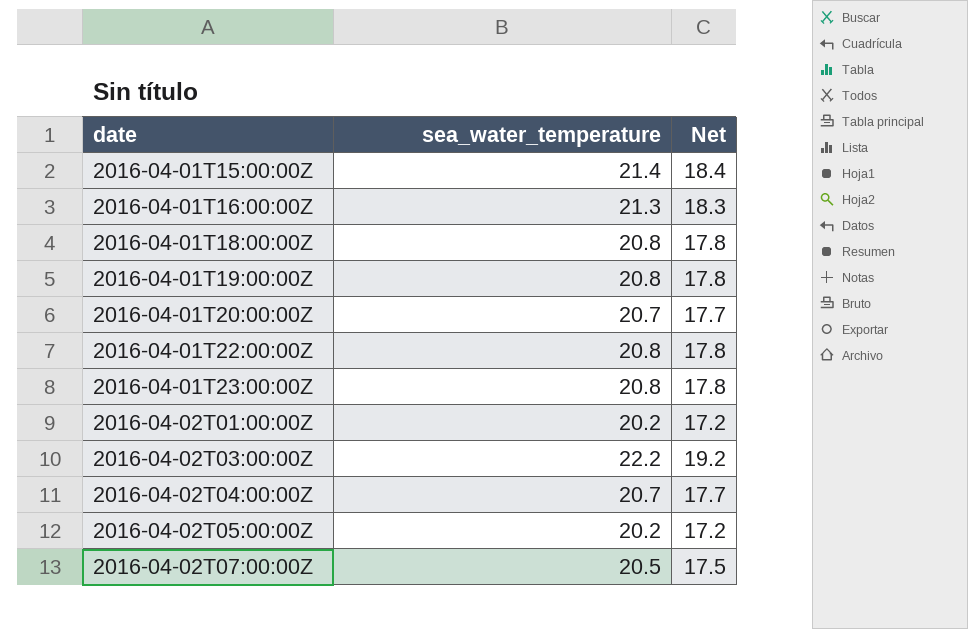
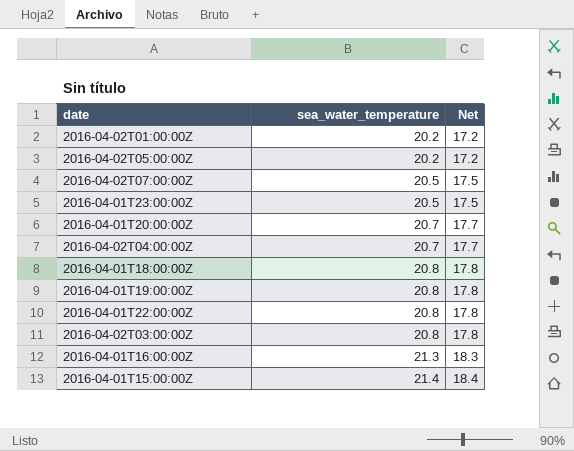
row order: date ascending -> sea_water_temperature ascending
2016-04-01T23:00:00Z | sea_water_temperature: 20.8 -> 20.5
2016-04-01T23:00:00Z | Net: 17.8 -> 17.5
2016-04-02T03:00:00Z | sea_water_temperature: 22.2 -> 20.8
2016-04-02T03:00:00Z | Net: 19.2 -> 17.8

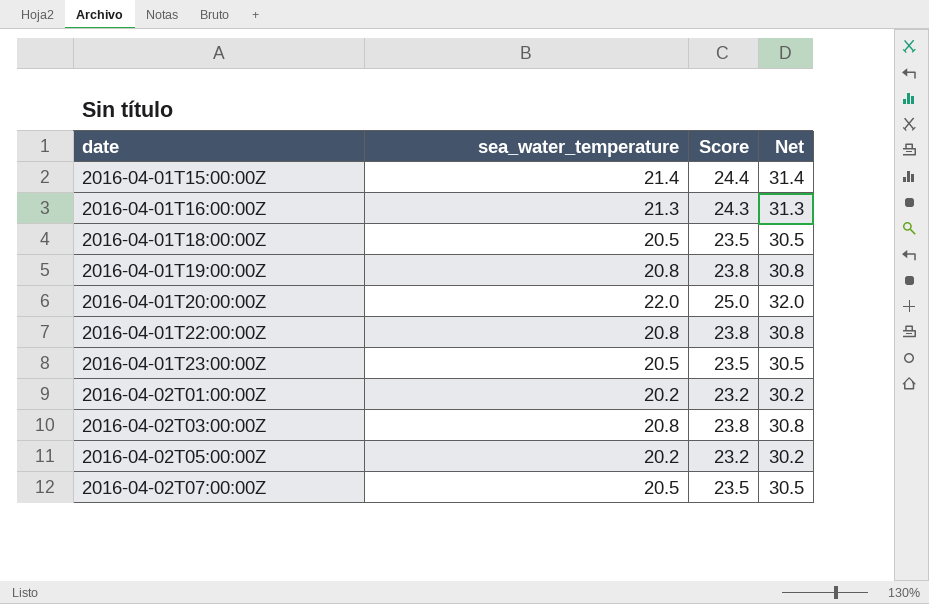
row order: sea_water_temperature ascending -> date ascending
column Score | formula: none -> [sea_water_temperature] + 3
column Net | formula: [sea_water_temperature] - 3 -> [sea_water_temperature] + 10
row 2016-04-02T04:00:00Z: 20.7 | 17.7 -> none
2016-04-01T18:00:00Z | sea_water_temperature: 20.8 -> 20.5
2016-04-01T20:00:00Z | sea_water_temperature: 20.7 -> 22.0

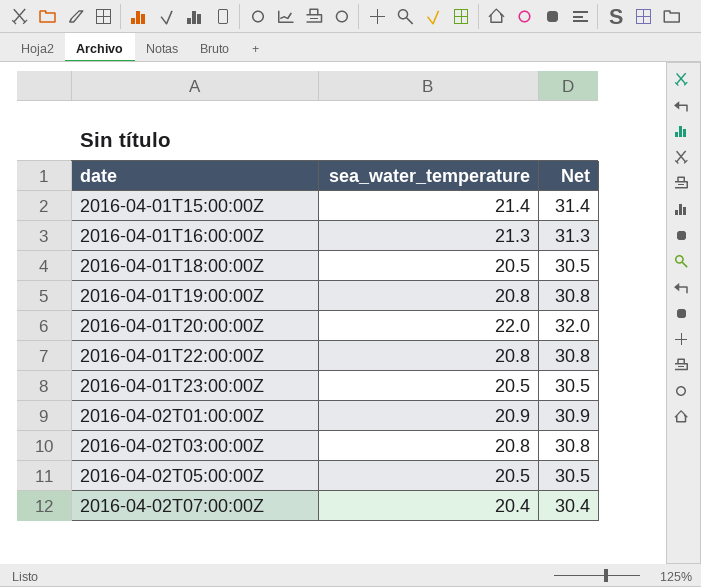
column Score | formula: [sea_water_temperature] + 3 -> none
2016-04-02T01:00:00Z | sea_water_temperature: 20.2 -> 20.9
2016-04-02T01:00:00Z | Net: 30.2 -> 30.9
2016-04-02T05:00:00Z | sea_water_temperature: 20.2 -> 20.5
2016-04-02T05:00:00Z | Net: 30.2 -> 30.5
2016-04-02T07:00:00Z | sea_water_temperature: 20.5 -> 20.4
2016-04-02T07:00:00Z | Net: 30.5 -> 30.4

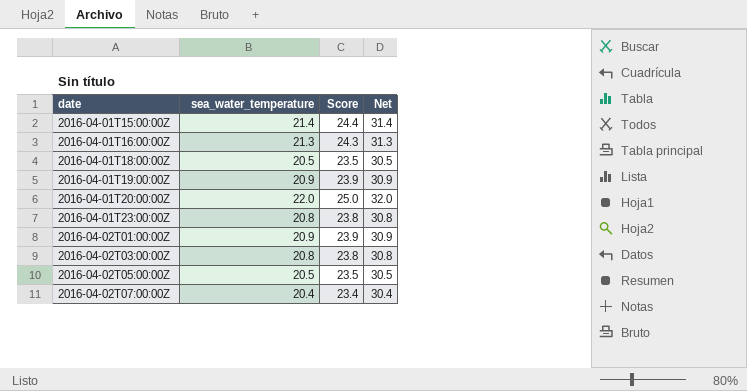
column Score | formula: none -> [sea_water_temperature] + 3
row 2016-04-01T22:00:00Z: 20.8 | 30.8 -> none
2016-04-01T19:00:00Z | sea_water_temperature: 20.8 -> 20.9
2016-04-01T19:00:00Z | Net: 30.8 -> 30.9
2016-04-01T23:00:00Z | sea_water_temperature: 20.5 -> 20.8
2016-04-01T23:00:00Z | Net: 30.5 -> 30.8

